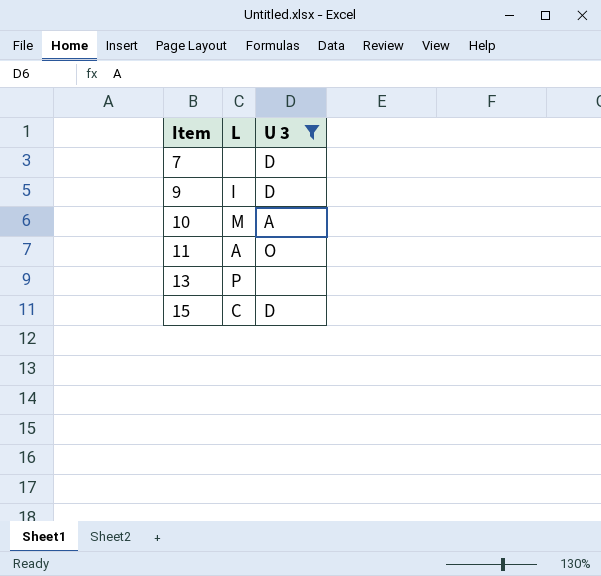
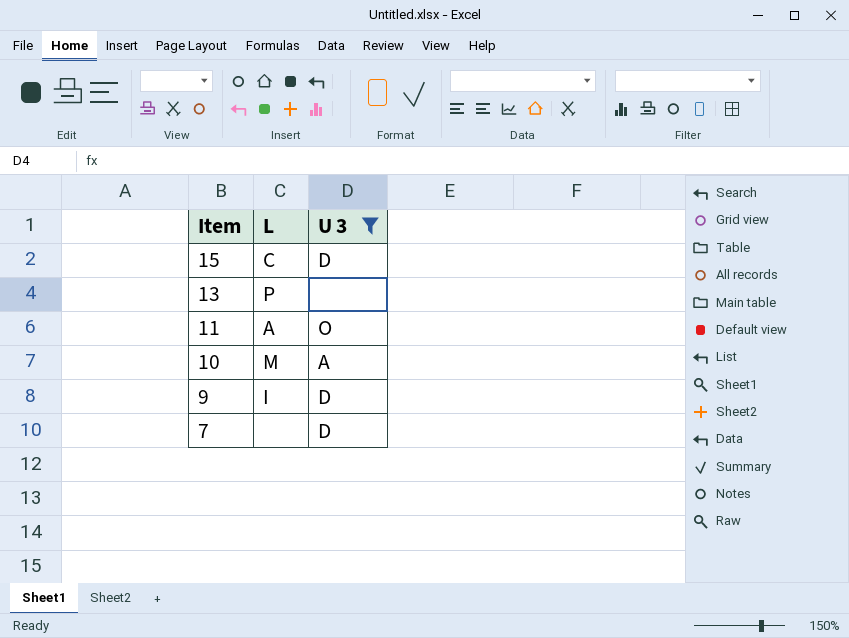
row order: Item ascending -> Item descending

